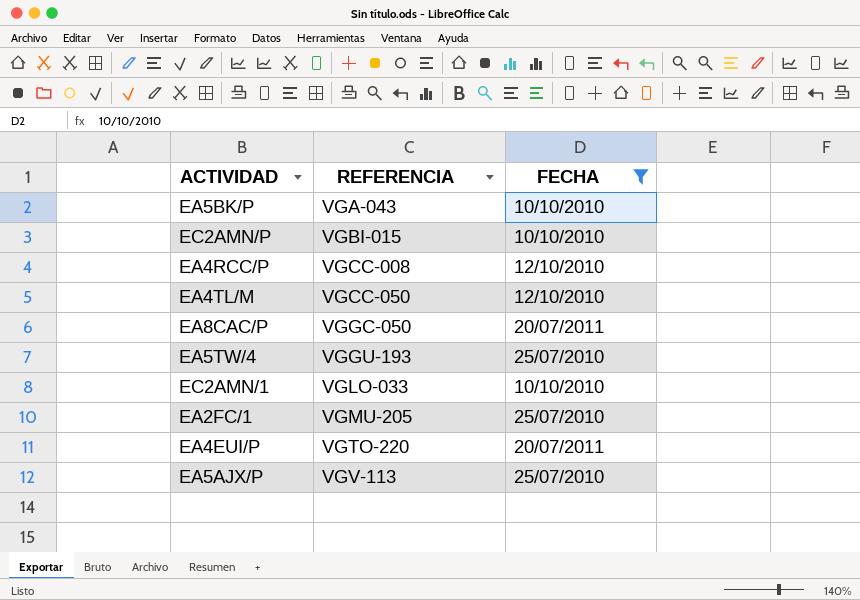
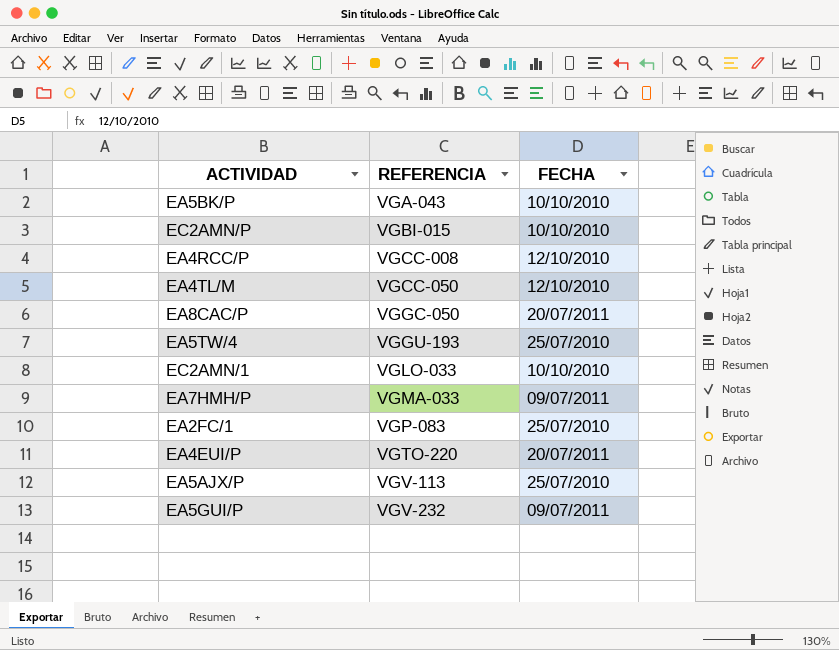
filter: FECHA != 09/07/2011 -> none
EA2FC/1 | REFERENCIA: VGMU-205 -> VGP-083

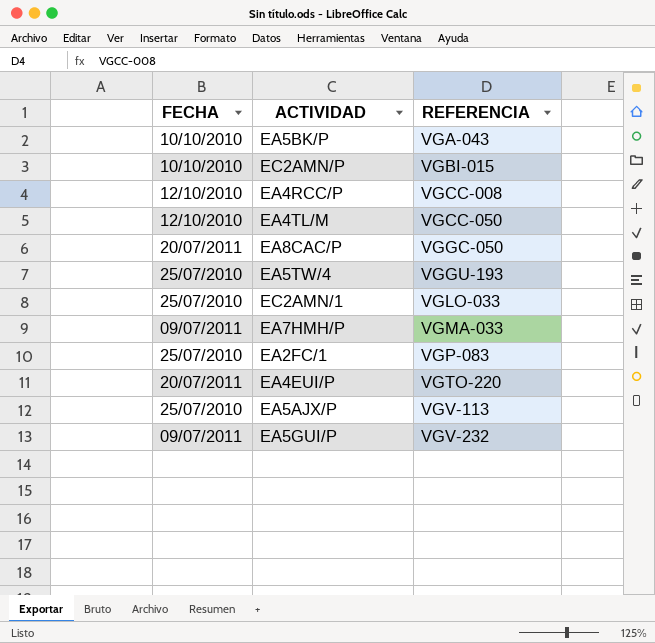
column FECHA | position: 3 -> 1
EC2AMN/1 | FECHA: 10/10/2010 -> 25/07/2010

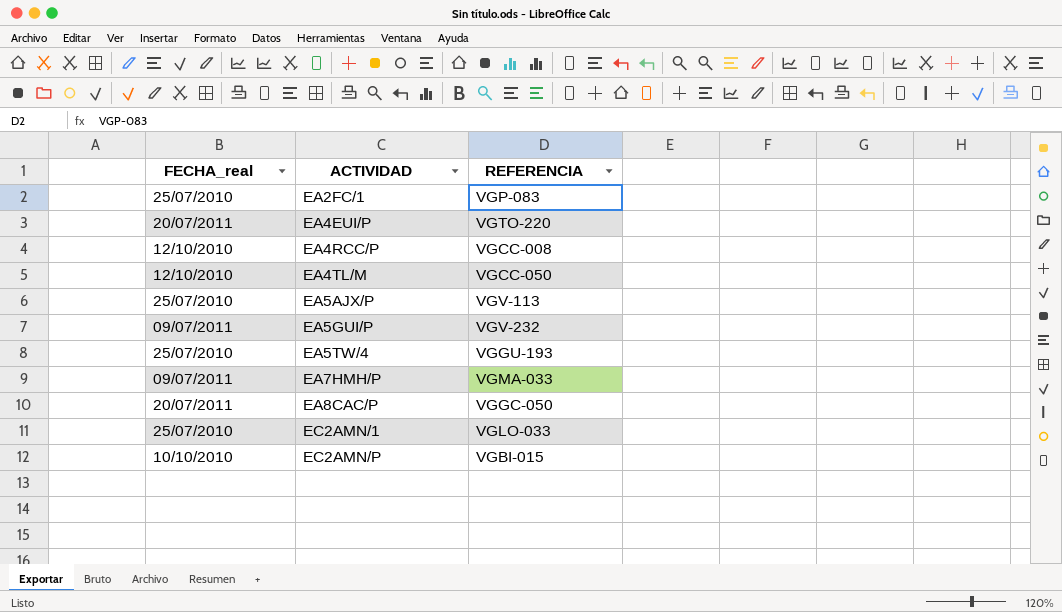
row order: REFERENCIA ascending -> ACTIVIDAD ascending
column name: FECHA -> FECHA_real
row EA5BK/P: 10/10/2010 | VGA-043 -> none

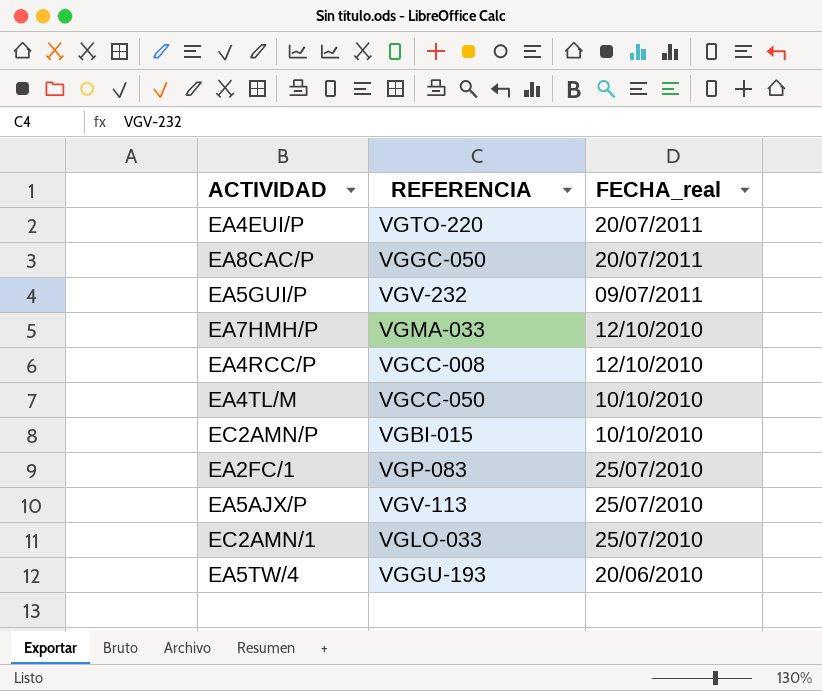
row order: ACTIVIDAD ascending -> FECHA_real descending
column FECHA_real | position: 1 -> 3
EA7HMH/P | FECHA_real: 09/07/2011 -> 12/10/2010
EA4TL/M | FECHA_real: 12/10/2010 -> 10/10/2010
EA5TW/4 | FECHA_real: 25/07/2010 -> 20/06/2010

